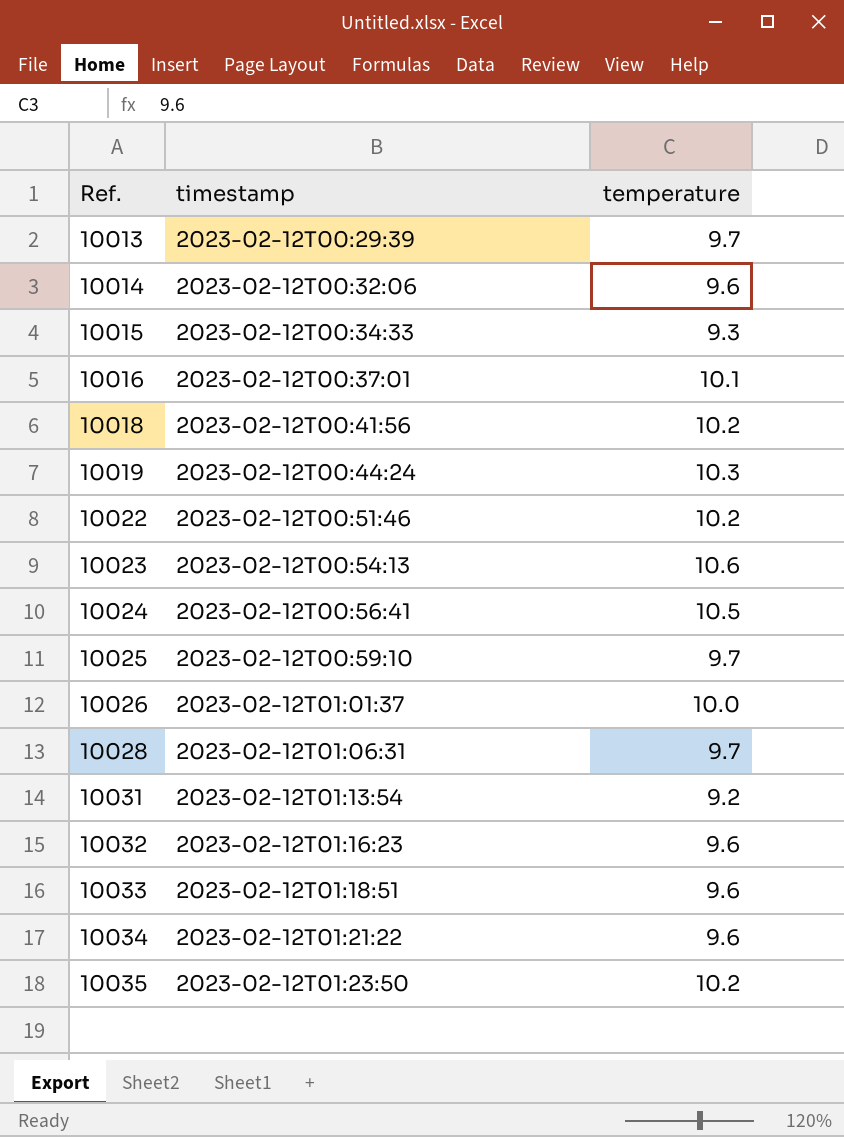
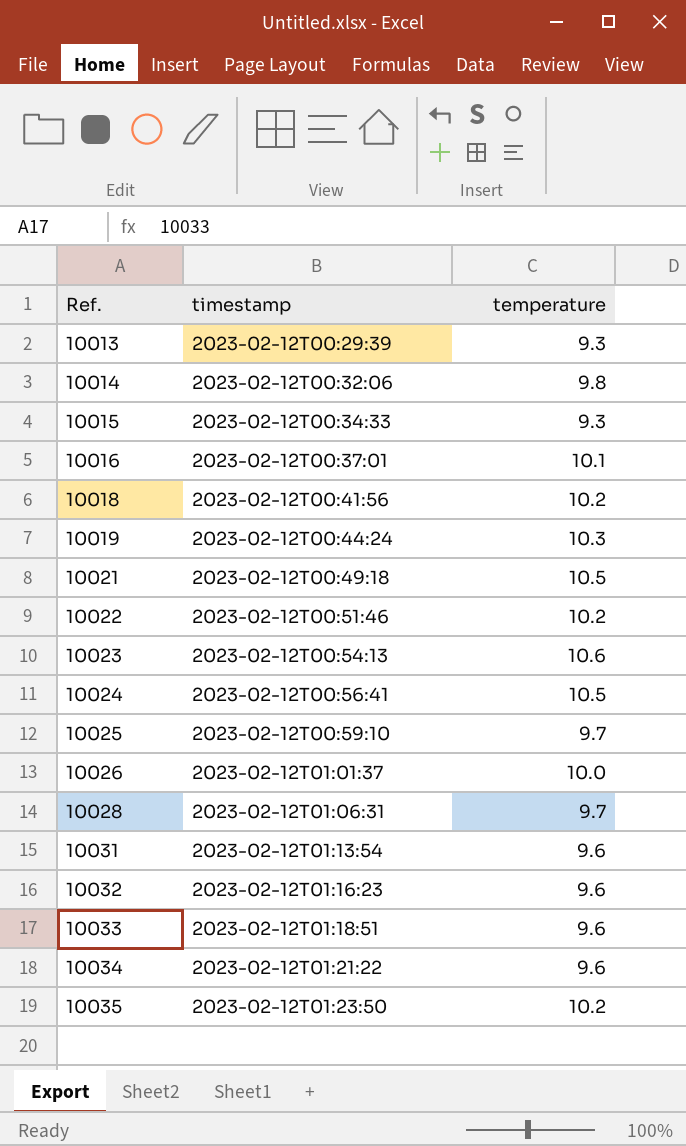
10013 | temperature: 9.7 -> 9.3
10014 | temperature: 9.6 -> 9.8
row 10021: none -> 2023-02-12T00:49:18 | 10.5
10031 | temperature: 9.2 -> 9.6

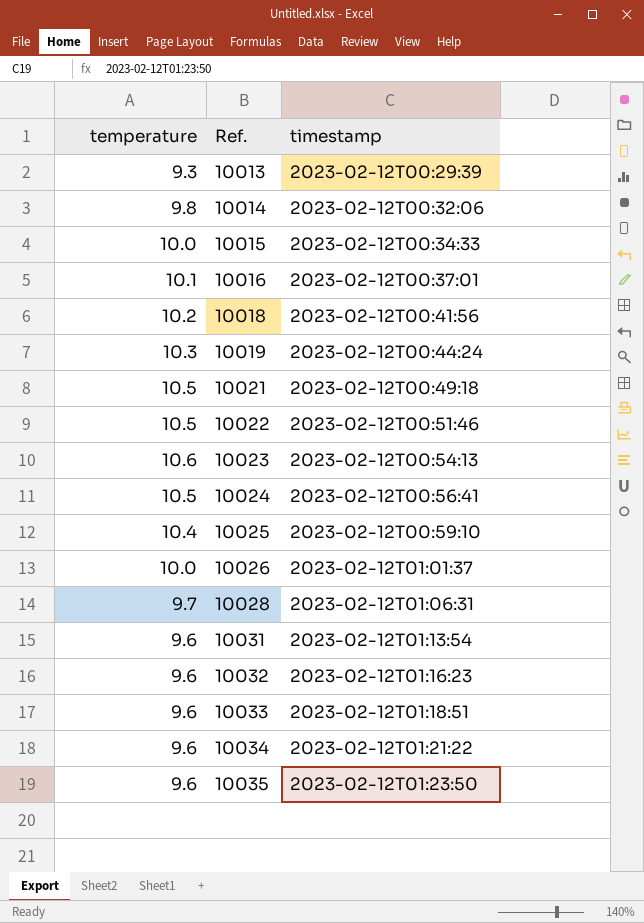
column temperature | position: 3 -> 1
10015 | temperature: 9.3 -> 10.0
10022 | temperature: 10.2 -> 10.5
10025 | temperature: 9.7 -> 10.4
10035 | temperature: 10.2 -> 9.6

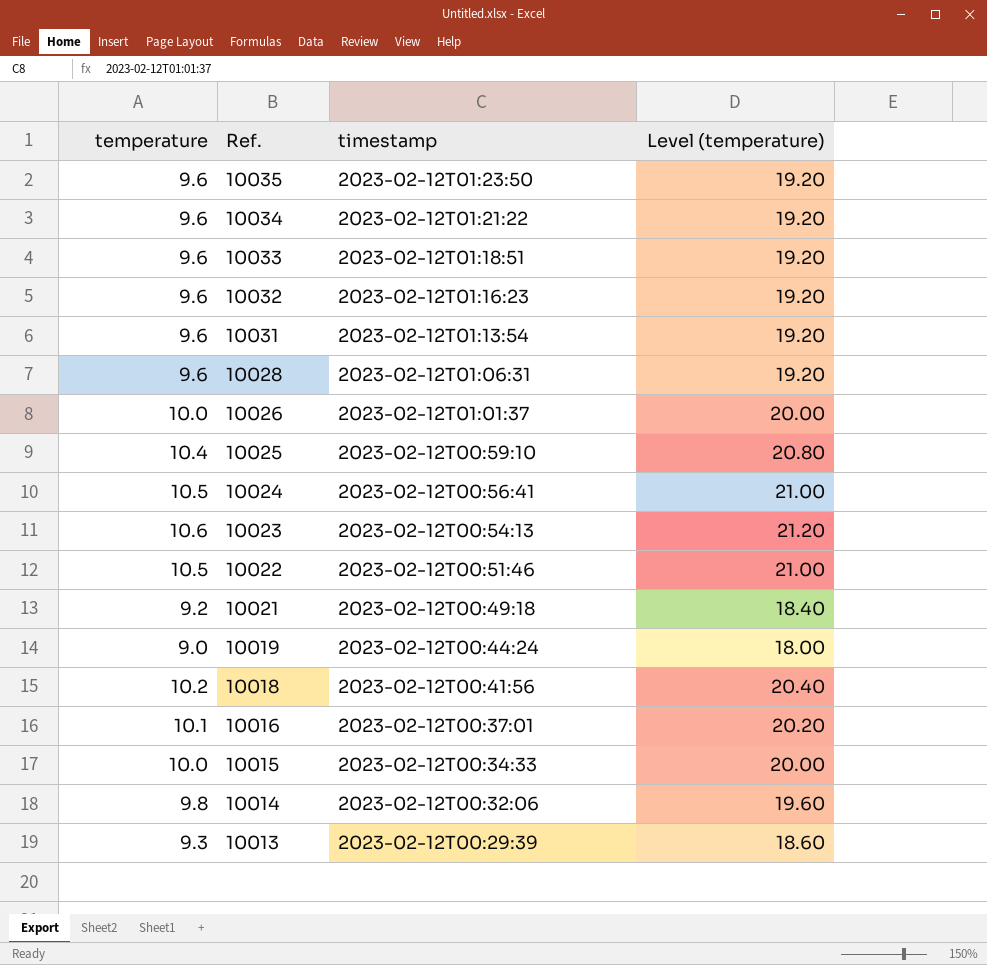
row order: Ref. ascending -> Ref. descending
column Level (temperature) | formula: none -> [temperature] * 2
10028 | temperature: 9.7 -> 9.6
10021 | temperature: 10.5 -> 9.2
10019 | temperature: 10.3 -> 9.0

